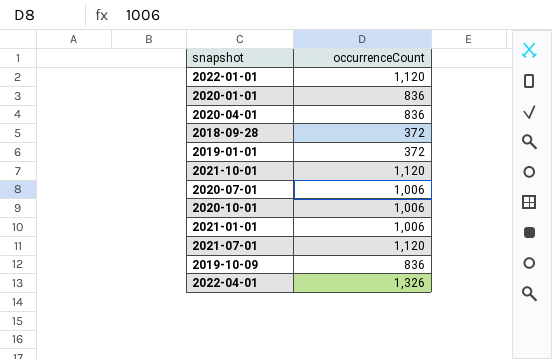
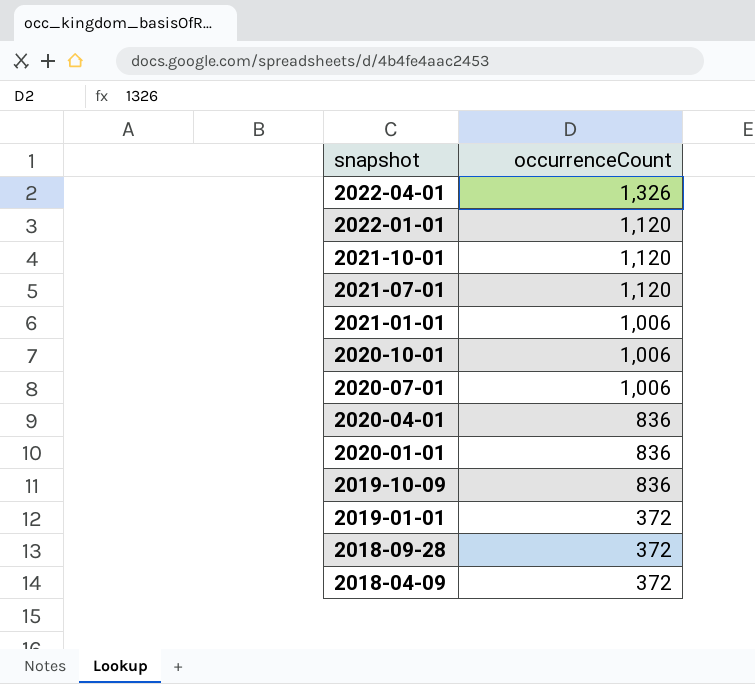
row order: none -> snapshot descending
row 2018-04-09: none -> 372

